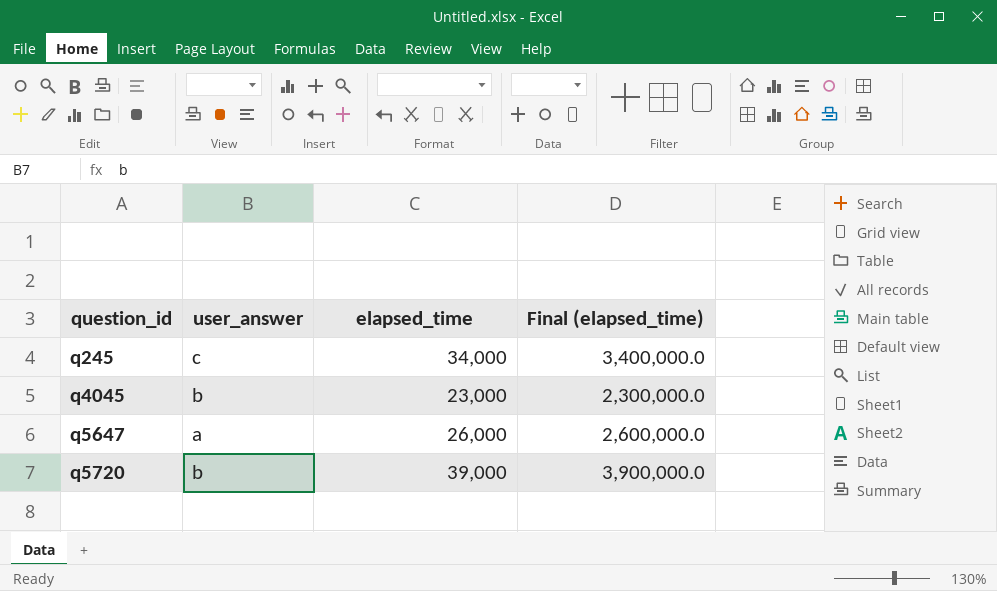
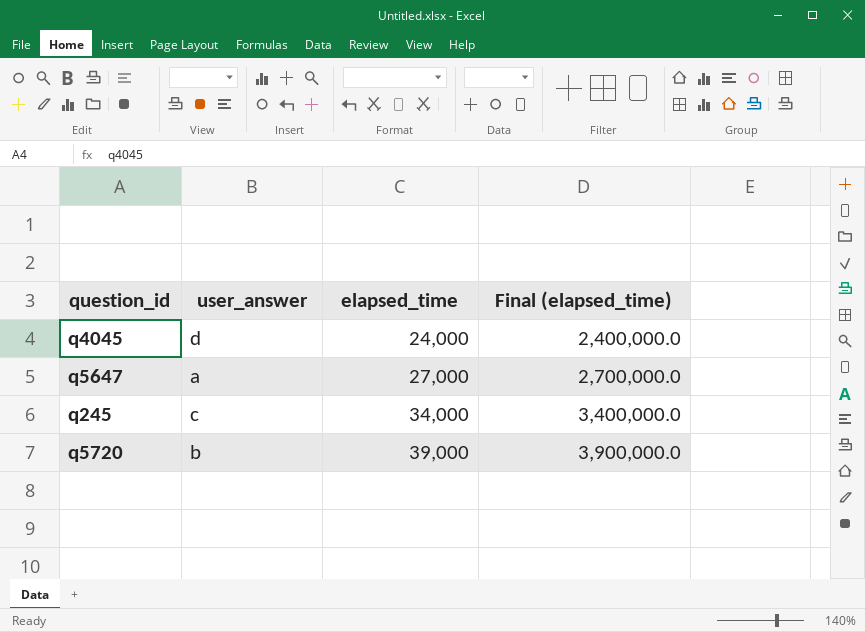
row order: question_id ascending -> elapsed_time ascending
q4045 | user_answer: b -> d
q4045 | elapsed_time: 23,000 -> 24,000
q4045 | Final (elapsed_time): 2,300,000.0 -> 2,400,000.0
q5647 | elapsed_time: 26,000 -> 27,000
q5647 | Final (elapsed_time): 2,600,000.0 -> 2,700,000.0

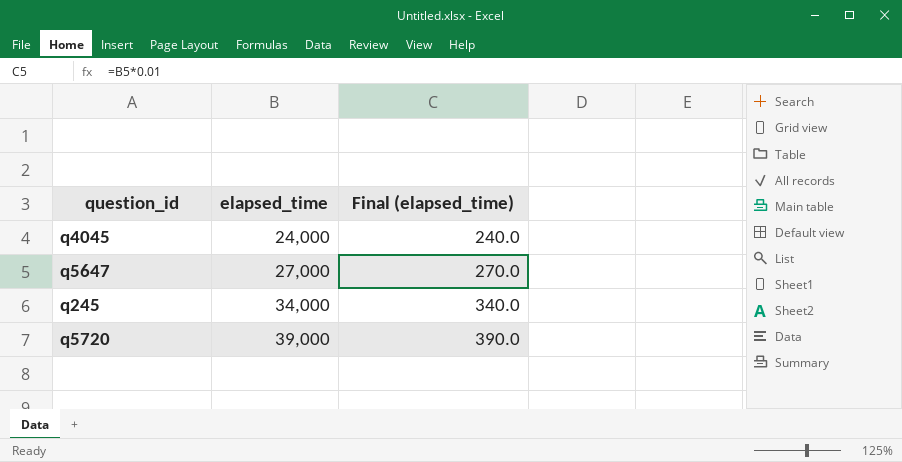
column user_answer | position: 2 -> none
column Final (elapsed_time) | formula: [elapsed_time] * 100 -> [elapsed_time] * 0.01

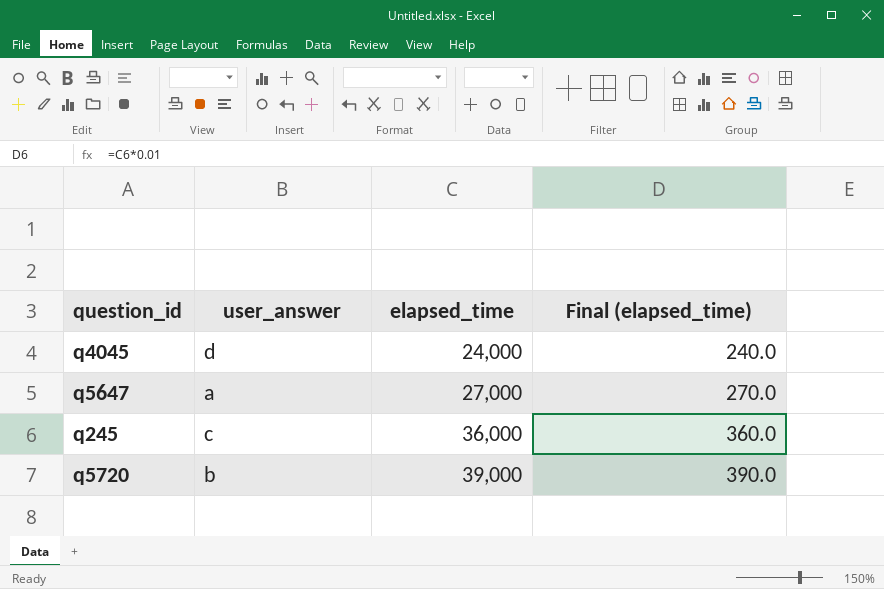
column user_answer | position: none -> 2
q245 | elapsed_time: 34,000 -> 36,000
q245 | Final (elapsed_time): 340.0 -> 360.0

